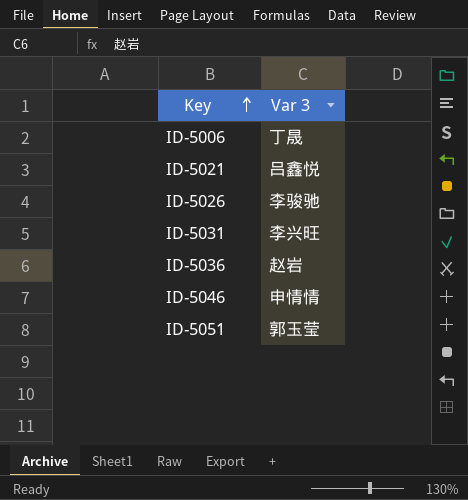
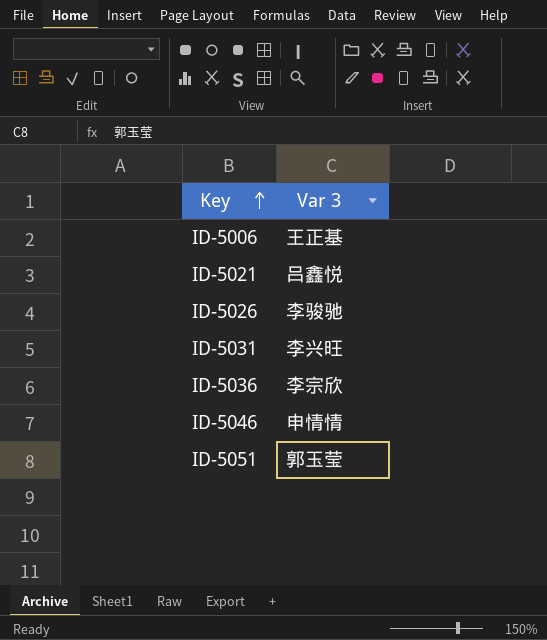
ID-5006 | Var 3: 丁晟 -> 王正基
ID-5036 | Var 3: 赵岩 -> 李宗欣

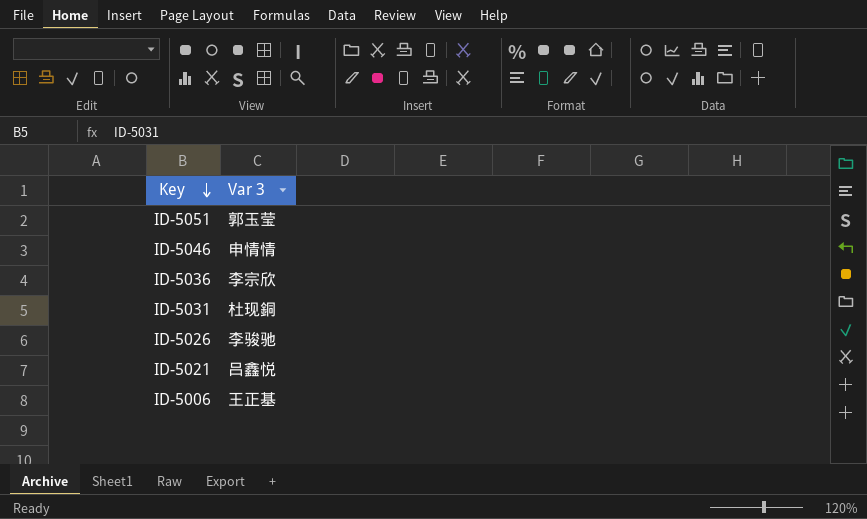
row order: Key ascending -> Key descending
ID-5031 | Var 3: 李兴旺 -> 杜现銅

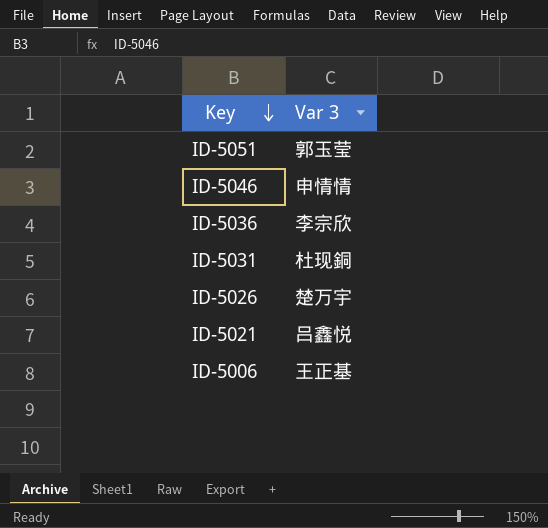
ID-5026 | Var 3: 李骏驰 -> 楚万宇

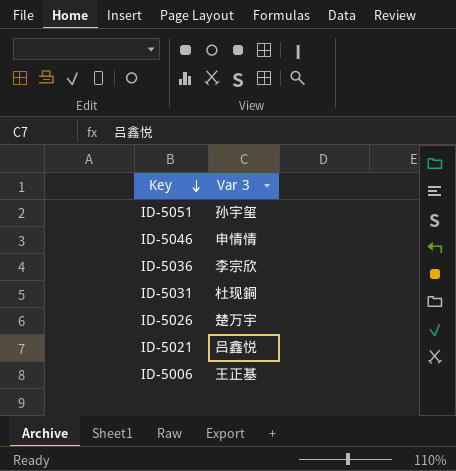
ID-5051 | Var 3: 郭玉莹 -> 孙宇玺

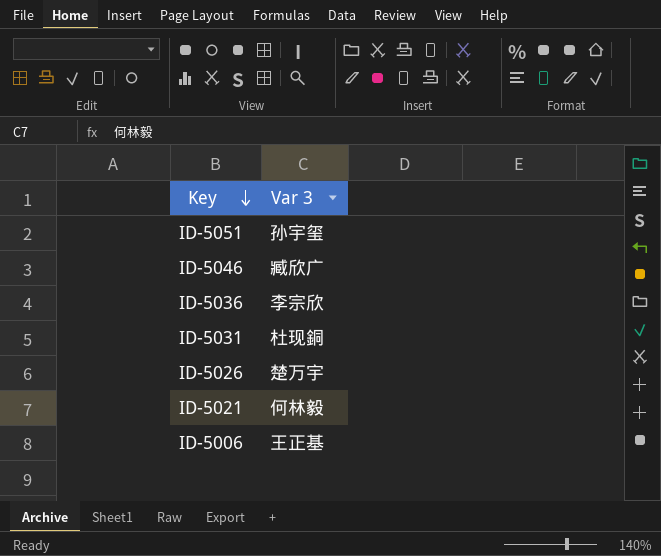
ID-5046 | Var 3: 申情情 -> 臧欣广
ID-5021 | Var 3: 吕鑫悦 -> 何林毅

